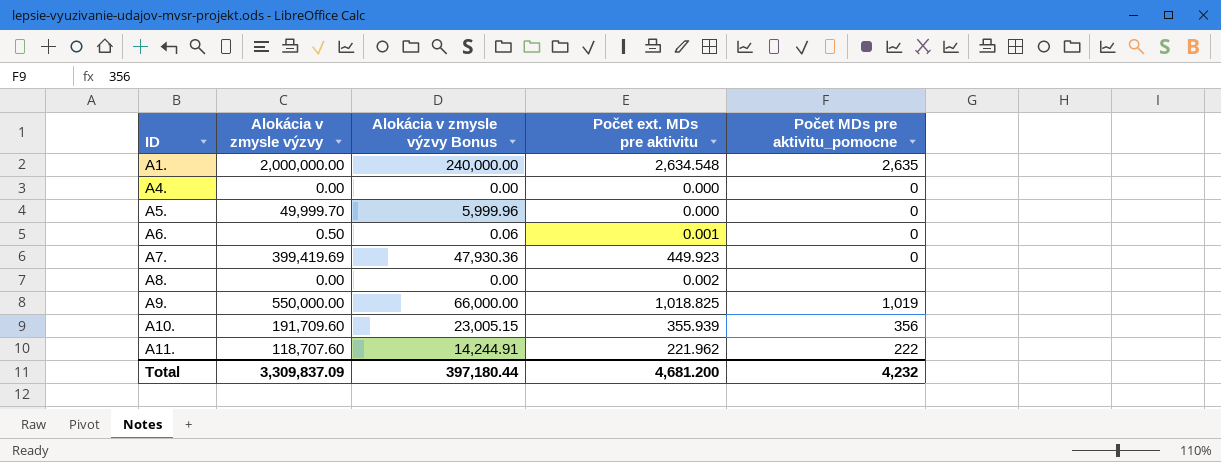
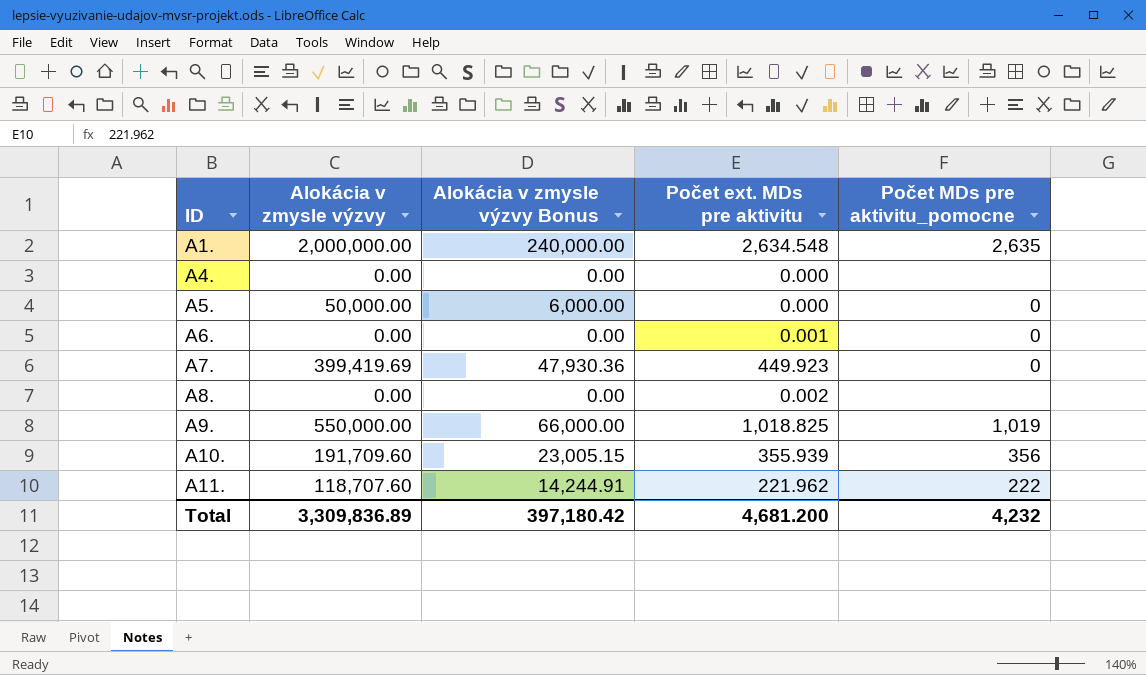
A4. | Počet MDs pre aktivitu_pomocne: 0 -> none
A5. | Alokácia v zmysle výzvy: 49,999.70 -> 50,000.00
A5. | Alokácia v zmysle výzvy Bonus: 5,999.96 -> 6,000.00
A6. | Alokácia v zmysle výzvy: 0.50 -> 0.00
A6. | Alokácia v zmysle výzvy Bonus: 0.06 -> 0.00
Total | Alokácia v zmysle výzvy: 3,309,837.09 -> 3,309,836.89
Total | Alokácia v zmysle výzvy Bonus: 397,180.44 -> 397,180.42

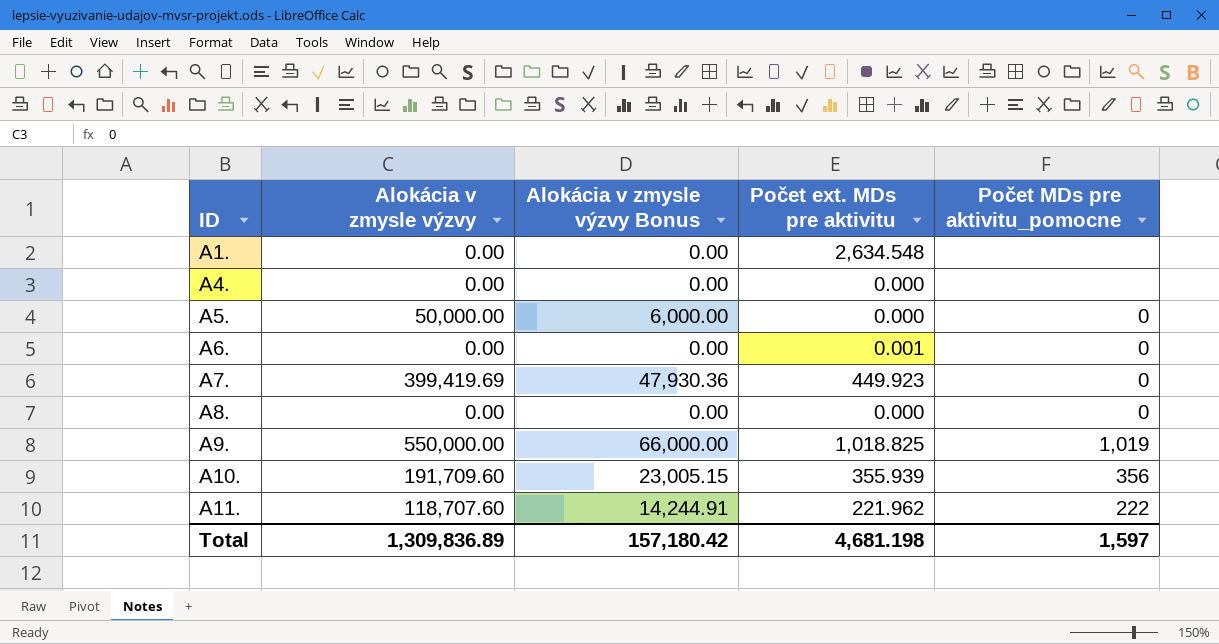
A1. | Alokácia v zmysle výzvy: 2,000,000.00 -> 0.00
A1. | Alokácia v zmysle výzvy Bonus: 240,000.00 -> 0.00
A1. | Počet MDs pre aktivitu_pomocne: 2,635 -> none
A8. | Počet ext. MDs pre aktivitu: 0.002 -> 0.000
A8. | Počet MDs pre aktivitu_pomocne: none -> 0
Total | Alokácia v zmysle výzvy: 3,309,836.89 -> 1,309,836.89
Total | Alokácia v zmysle výzvy Bonus: 397,180.42 -> 157,180.42
Total | Počet ext. MDs pre aktivitu: 4,681.200 -> 4,681.198
Total | Počet MDs pre aktivitu_pomocne: 4,232 -> 1,597

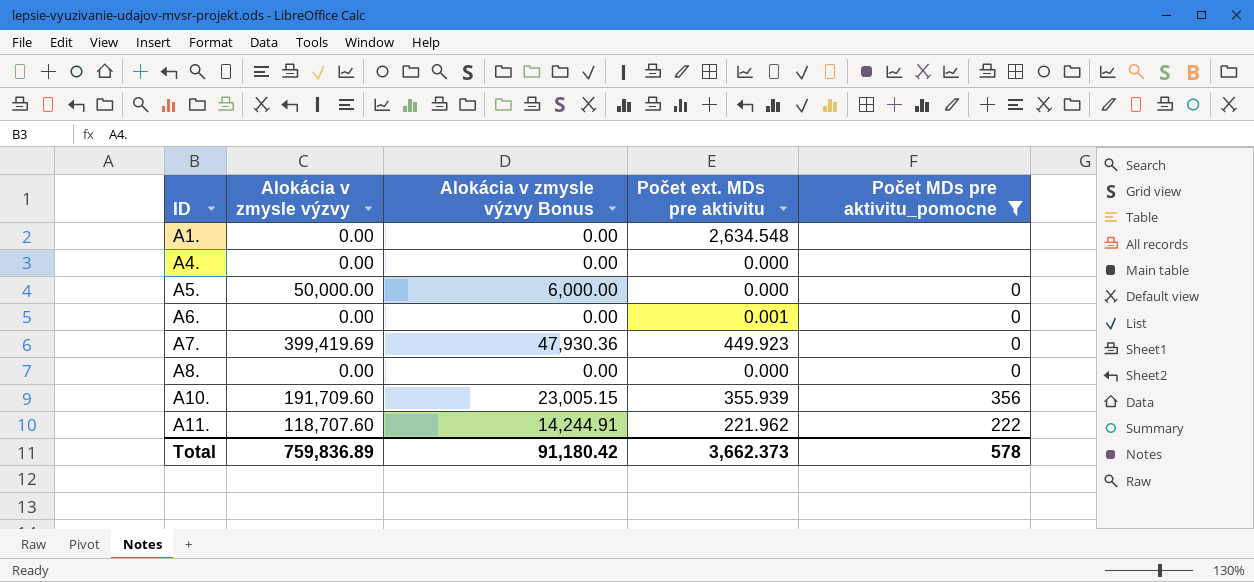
filter: none -> Počet MDs pre aktivitu_pomocne != 1,019
Total | Alokácia v zmysle výzvy: 1,309,836.89 -> 759,836.89
Total | Alokácia v zmysle výzvy Bonus: 157,180.42 -> 91,180.42
Total | Počet ext. MDs pre aktivitu: 4,681.198 -> 3,662.373
Total | Počet MDs pre aktivitu_pomocne: 1,597 -> 578

